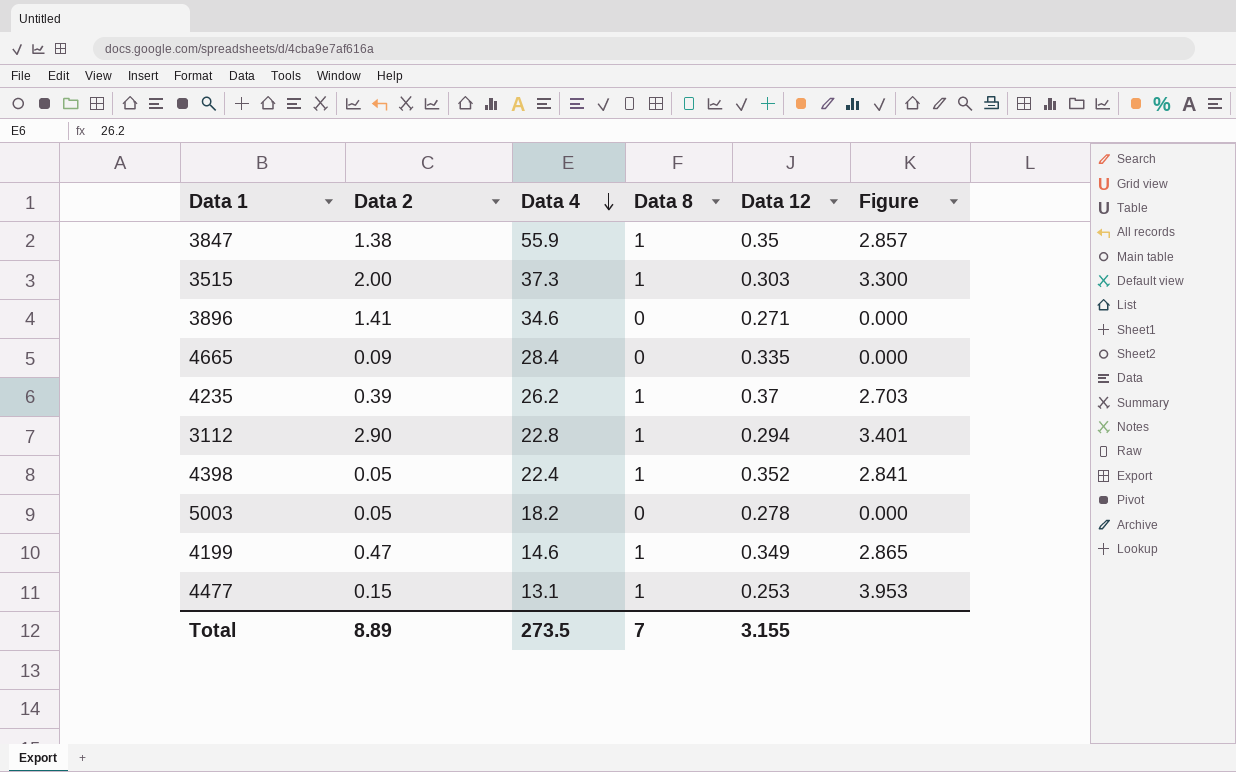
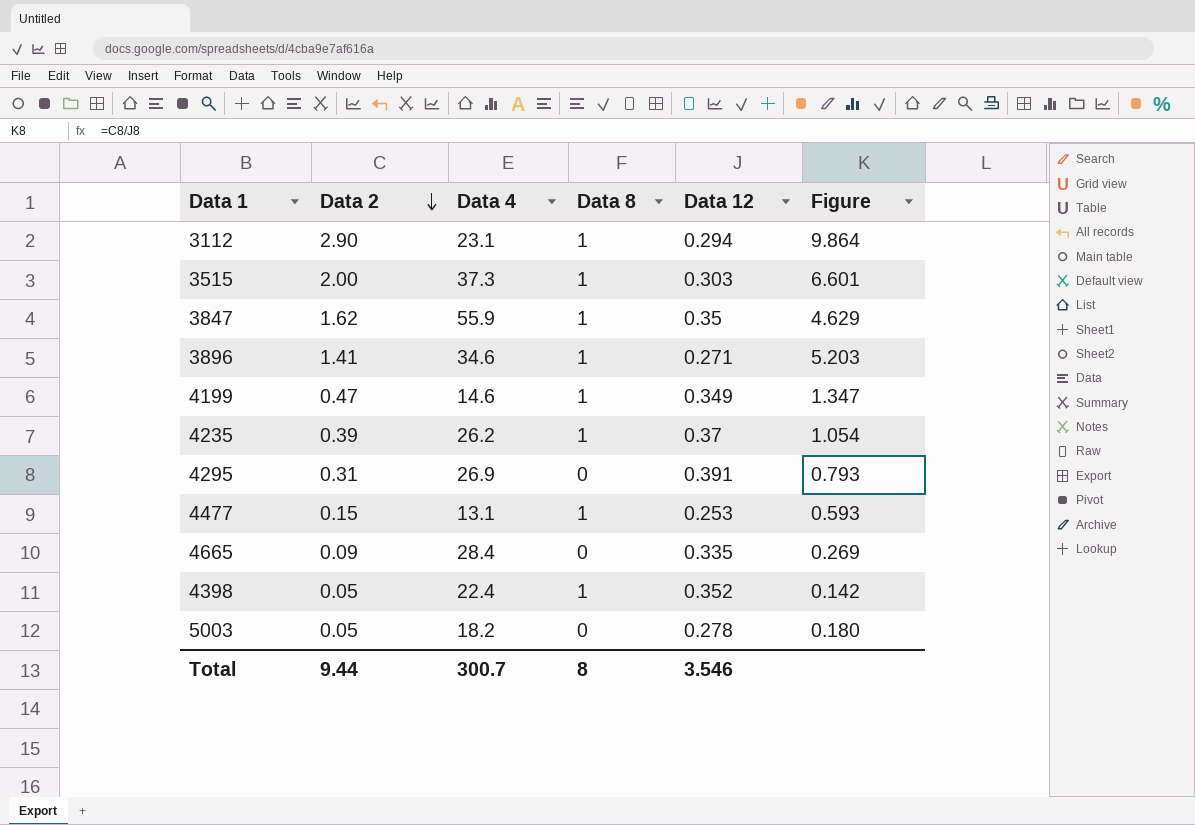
row order: Data 4 descending -> Data 2 descending
column Figure | formula: [Data 8] / [Data 12] -> [Data 2] / [Data 12]
3112 | Data 4: 22.8 -> 23.1
3847 | Data 2: 1.38 -> 1.62
3896 | Data 8: 0 -> 1
row 4295: none -> 0.31 | 26.9 | 0 | 0.391 | 0.793
Total | Data 2: 8.89 -> 9.44
Total | Data 4: 273.5 -> 300.7
Total | Data 8: 7 -> 8
Total | Data 12: 3.155 -> 3.546

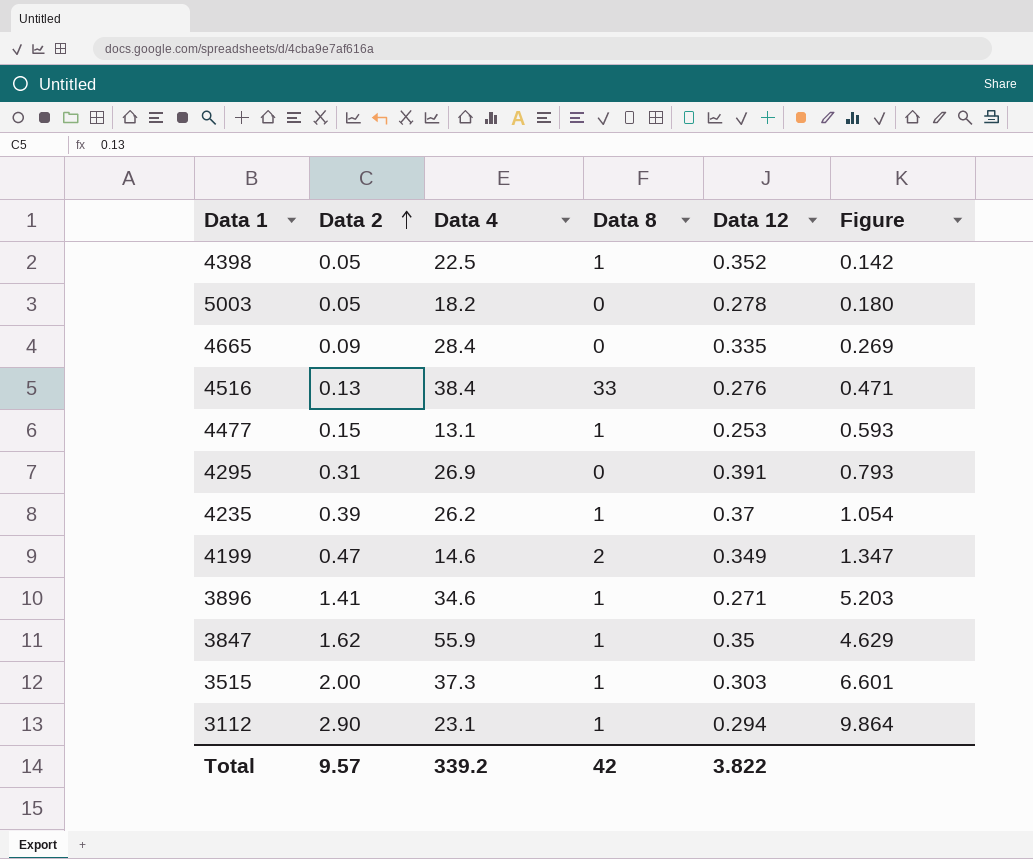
row order: Data 2 descending -> Data 2 ascending
4398 | Data 4: 22.4 -> 22.5
row 4516: none -> 0.13 | 38.4 | 33 | 0.276 | 0.471
4199 | Data 8: 1 -> 2
Total | Data 2: 9.44 -> 9.57
Total | Data 4: 300.7 -> 339.2
Total | Data 8: 8 -> 42
Total | Data 12: 3.546 -> 3.822

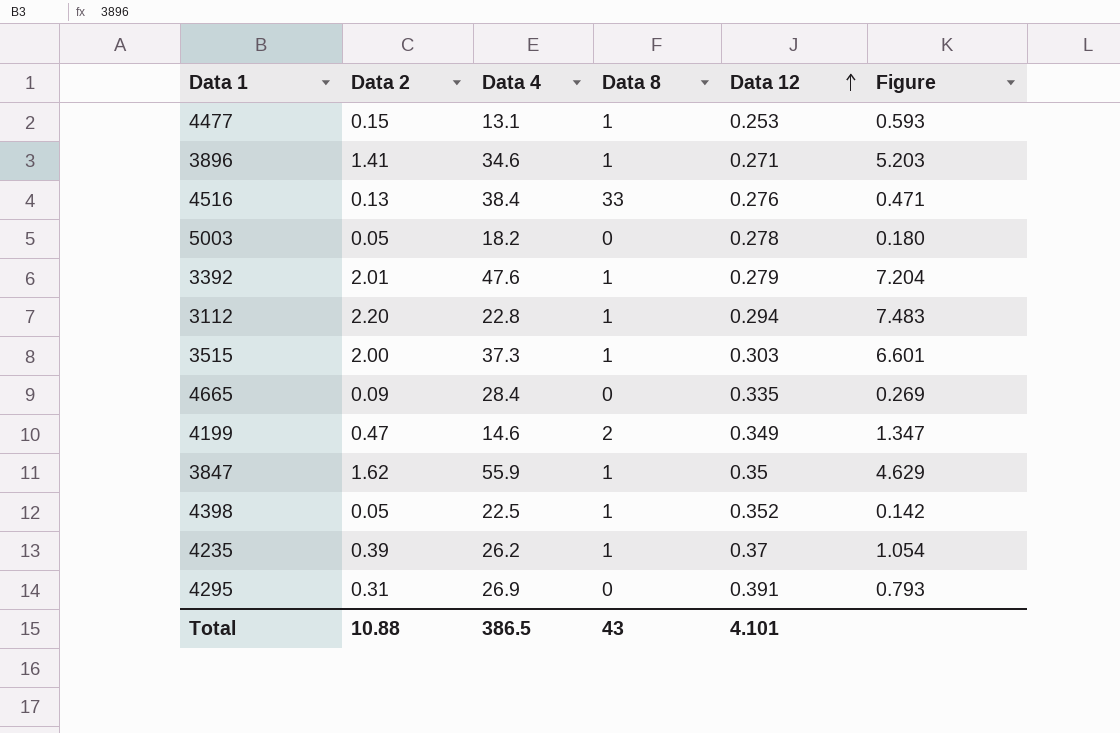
row order: Data 2 ascending -> Data 12 ascending
row 3392: none -> 2.01 | 47.6 | 1 | 0.279 | 7.204
3112 | Data 2: 2.90 -> 2.20
3112 | Data 4: 23.1 -> 22.8
3112 | Figure: 9.864 -> 7.483
Total | Data 2: 9.57 -> 10.88
Total | Data 4: 339.2 -> 386.5
Total | Data 8: 42 -> 43
Total | Data 12: 3.822 -> 4.101

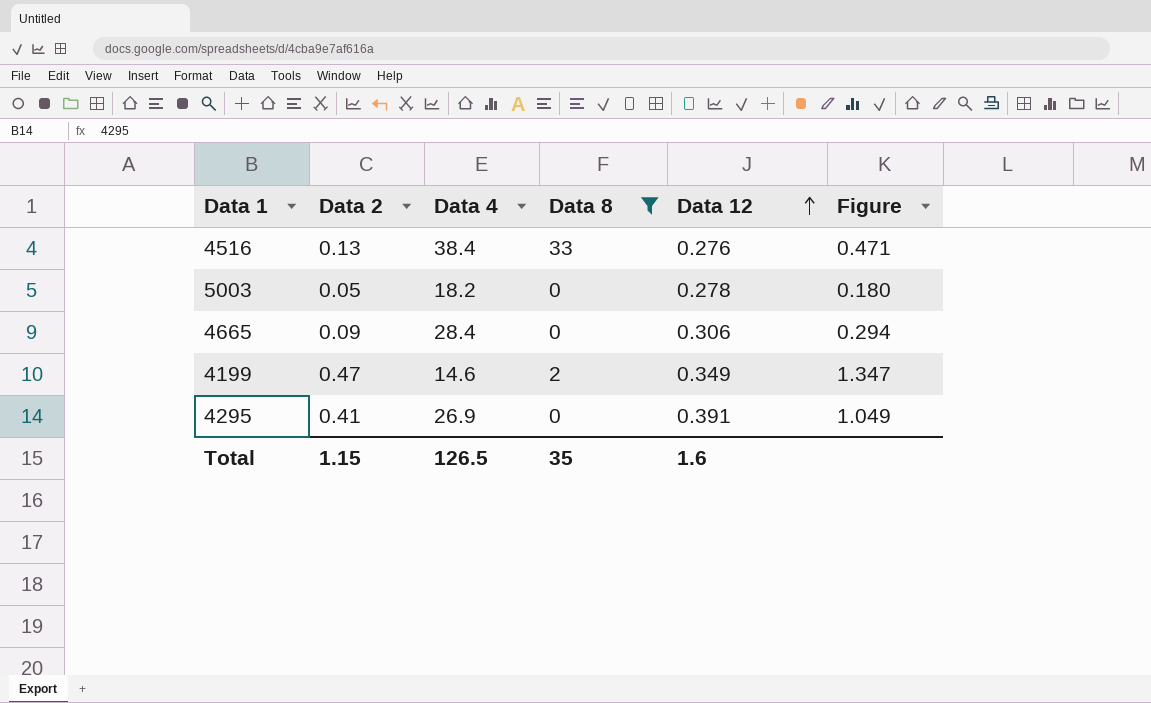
filter: none -> Data 8 != 1
4665 | Data 12: 0.335 -> 0.306
4665 | Figure: 0.269 -> 0.294
4295 | Data 2: 0.31 -> 0.41
4295 | Figure: 0.793 -> 1.049
Total | Data 2: 10.88 -> 1.15
Total | Data 4: 386.5 -> 126.5
Total | Data 8: 43 -> 35
Total | Data 12: 4.101 -> 1.6

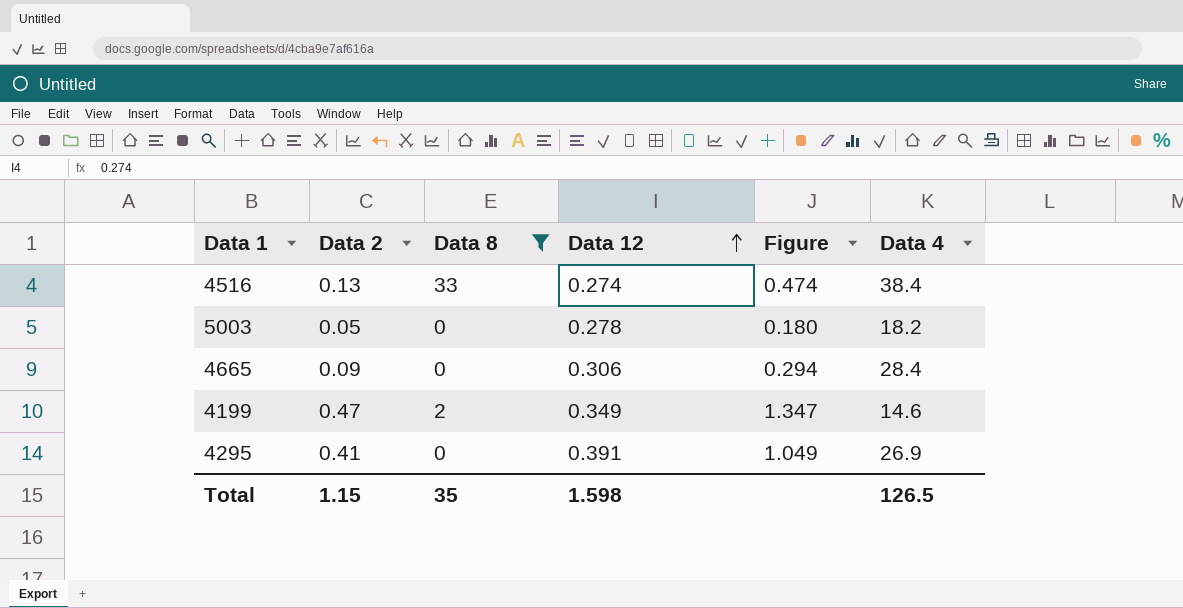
column Data 4 | position: 3 -> 6
4516 | Data 12: 0.276 -> 0.274
4516 | Figure: 0.471 -> 0.474
Total | Data 12: 1.6 -> 1.598

